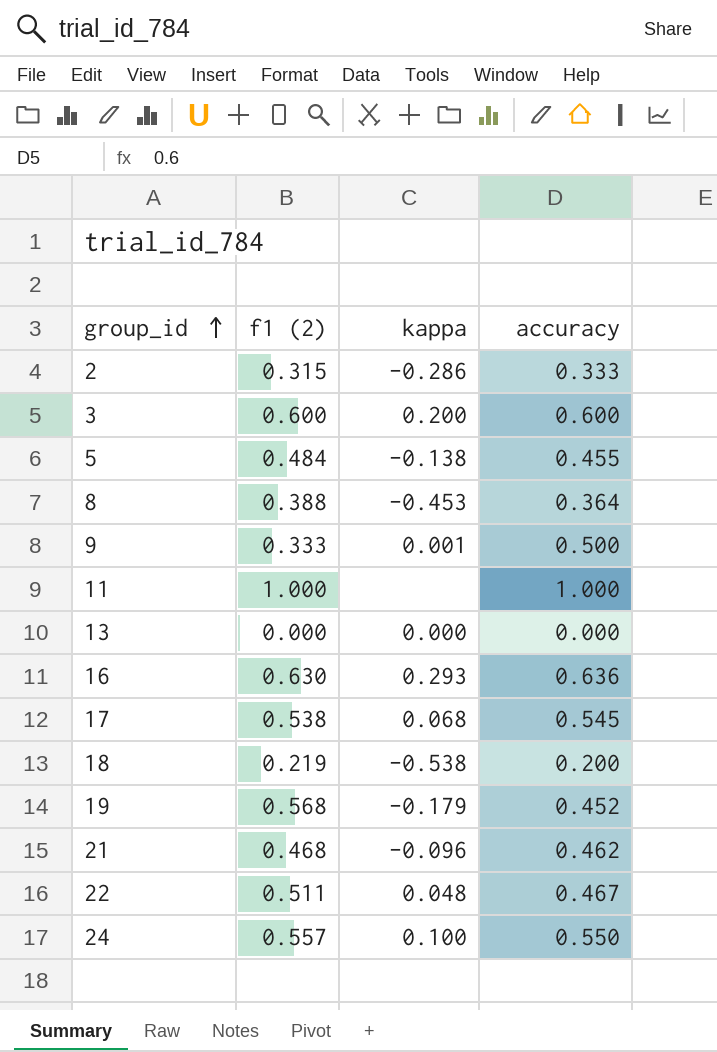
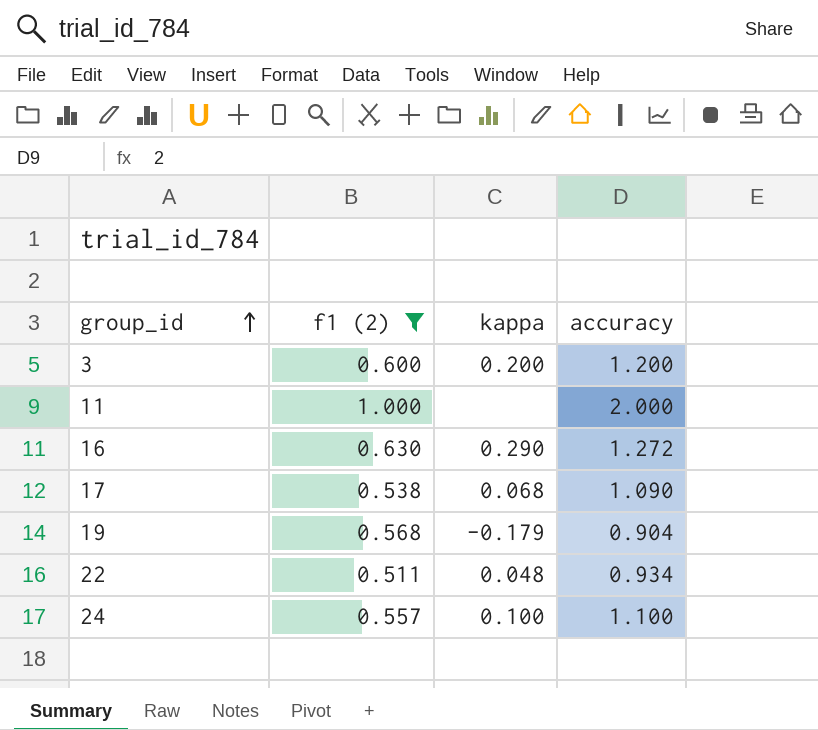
filter: none -> f1 (2) >= 0.511
3 | accuracy: 0.600 -> 1.200
11 | accuracy: 1.000 -> 2.000
16 | kappa: 0.293 -> 0.290
16 | accuracy: 0.636 -> 1.272
17 | accuracy: 0.545 -> 1.090
19 | accuracy: 0.452 -> 0.904
22 | accuracy: 0.467 -> 0.934
24 | accuracy: 0.550 -> 1.100

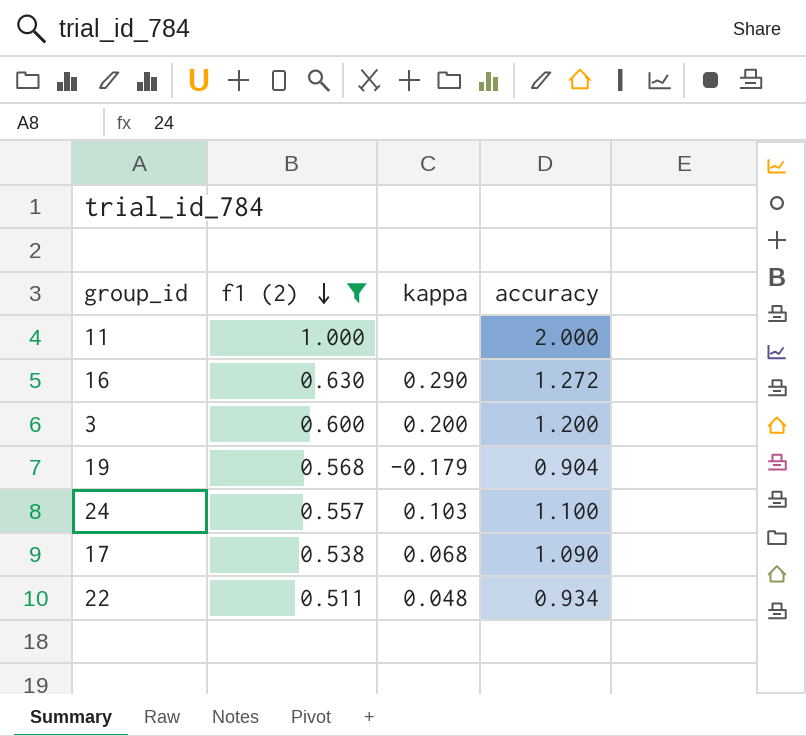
row order: group_id ascending -> f1 (2) descending
24 | kappa: 0.100 -> 0.103

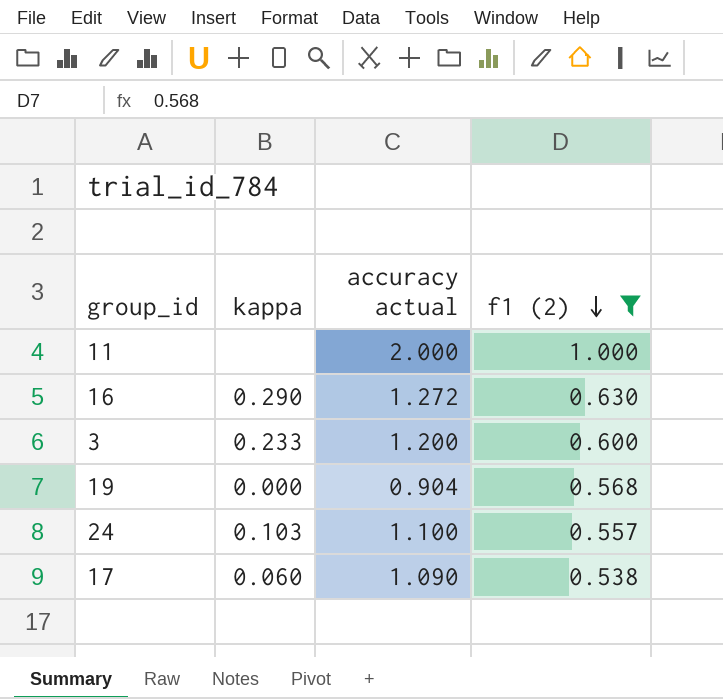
column name: accuracy -> accuracy actual
column f1 (2) | position: 2 -> 4
row 22: 0.511 | 0.048 | 0.934 -> none
3 | kappa: 0.200 -> 0.233
19 | kappa: -0.179 -> 0.000
17 | kappa: 0.068 -> 0.060

